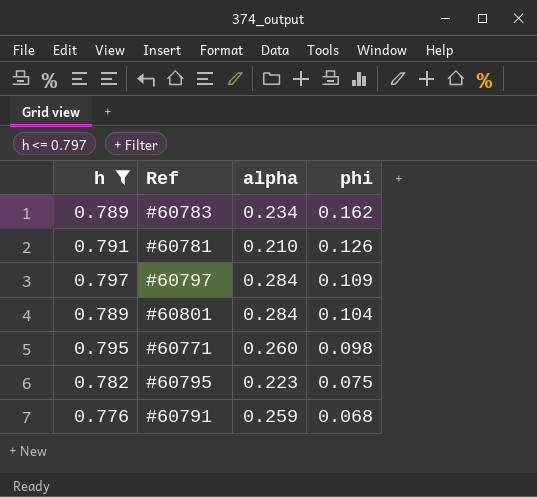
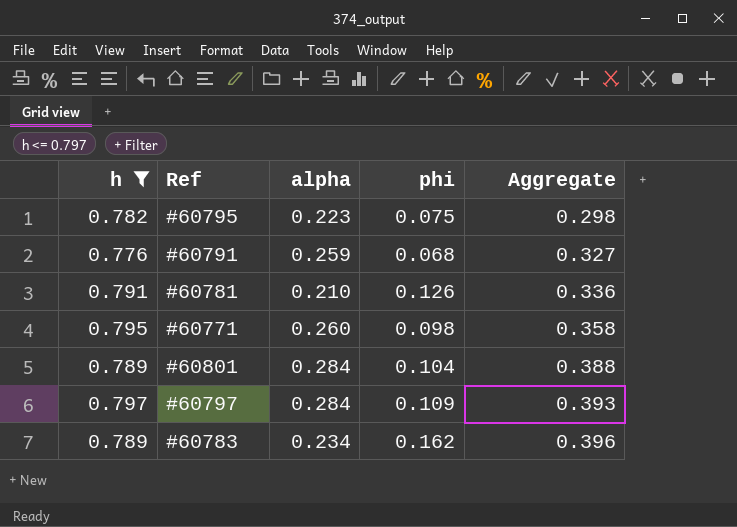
row order: phi descending -> Aggregate ascending
column Aggregate | formula: none -> [alpha] + [phi]

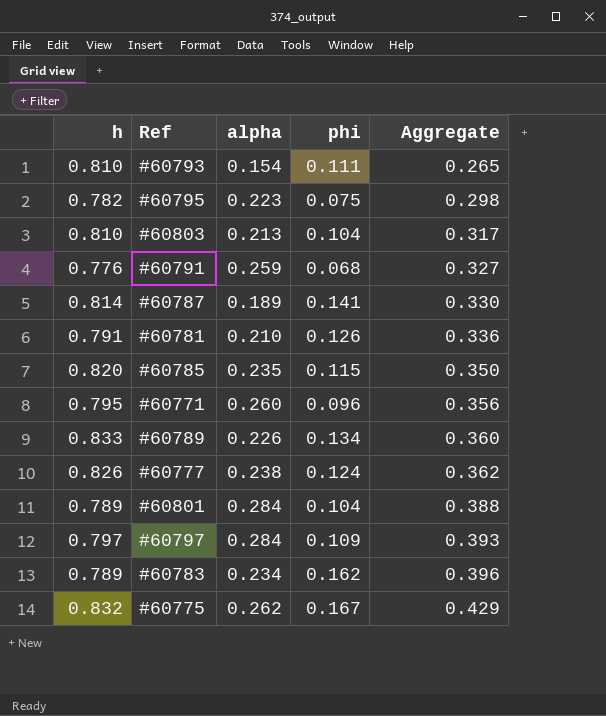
filter: h <= 0.797 -> none
#60771 | phi: 0.098 -> 0.096
#60771 | Aggregate: 0.358 -> 0.356

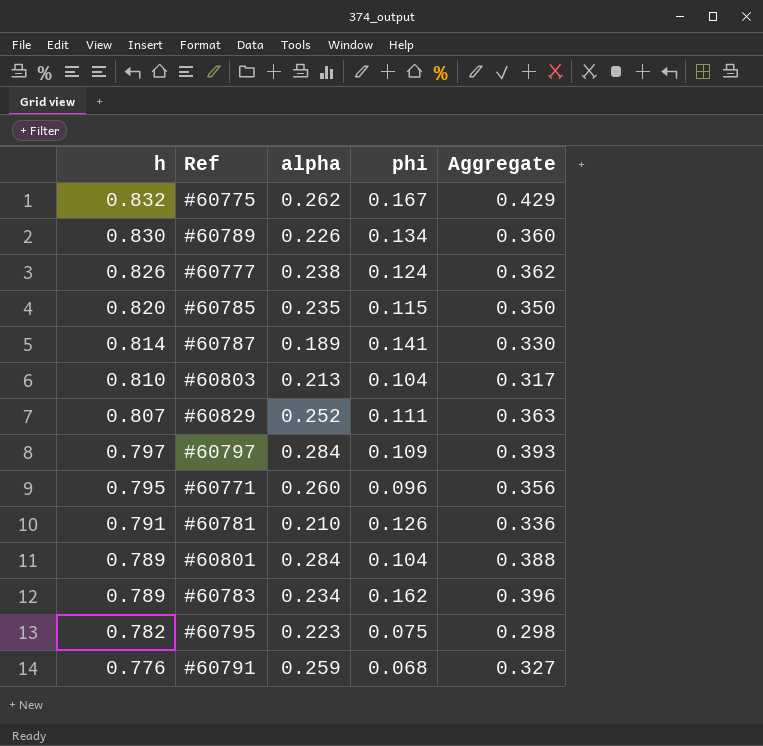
row order: Aggregate ascending -> h descending
row #60793: 0.810 | 0.154 | 0.111 | 0.265 -> none
#60789 | h: 0.833 -> 0.830
row #60829: none -> 0.807 | 0.252 | 0.111 | 0.363

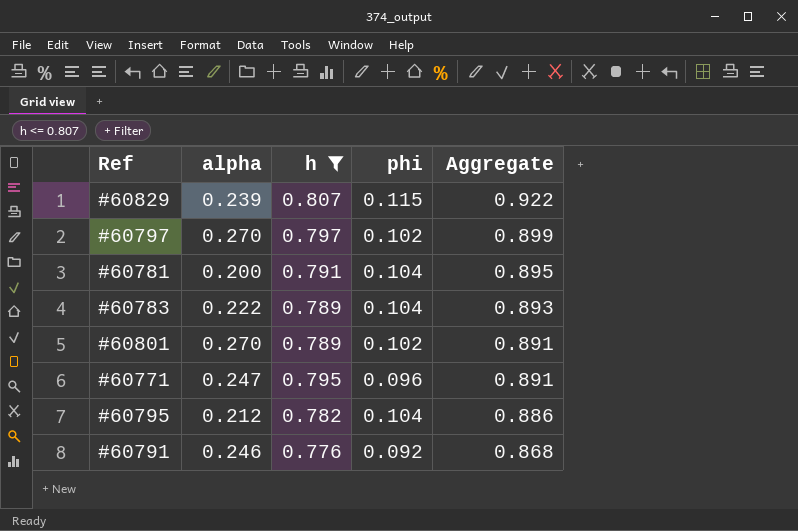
filter: none -> h <= 0.807
row order: h descending -> Aggregate descending
column h | position: 1 -> 3
column Aggregate | formula: [alpha] + [phi] -> [h] + [phi]
#60829 | alpha: 0.252 -> 0.239
#60829 | phi: 0.111 -> 0.115
#60797 | alpha: 0.284 -> 0.270
#60797 | phi: 0.109 -> 0.102
#60781 | alpha: 0.210 -> 0.200
#60781 | phi: 0.126 -> 0.104
#60783 | alpha: 0.234 -> 0.222
#60783 | phi: 0.162 -> 0.104
#60801 | alpha: 0.284 -> 0.270
#60801 | phi: 0.104 -> 0.102
#60771 | alpha: 0.260 -> 0.247
#60795 | alpha: 0.223 -> 0.212
#60795 | phi: 0.075 -> 0.104
#60791 | alpha: 0.259 -> 0.246
#60791 | phi: 0.068 -> 0.092

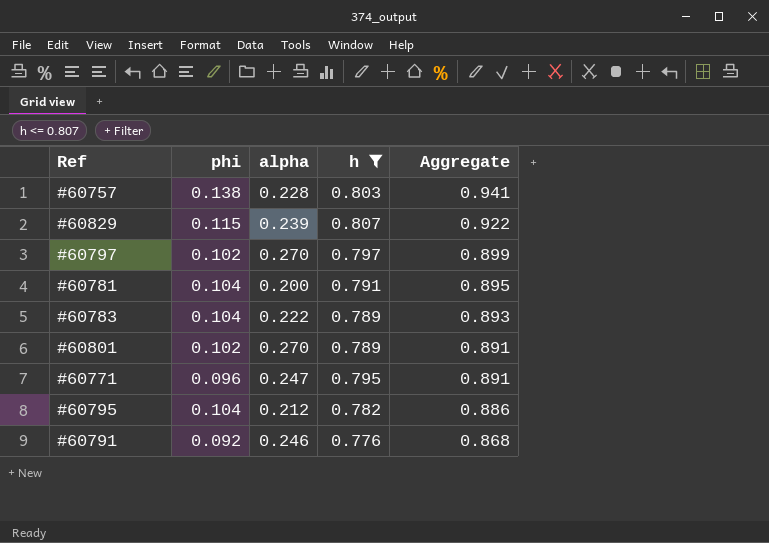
column phi | position: 4 -> 2
row #60757: none -> 0.138 | 0.228 | 0.803 | 0.941

